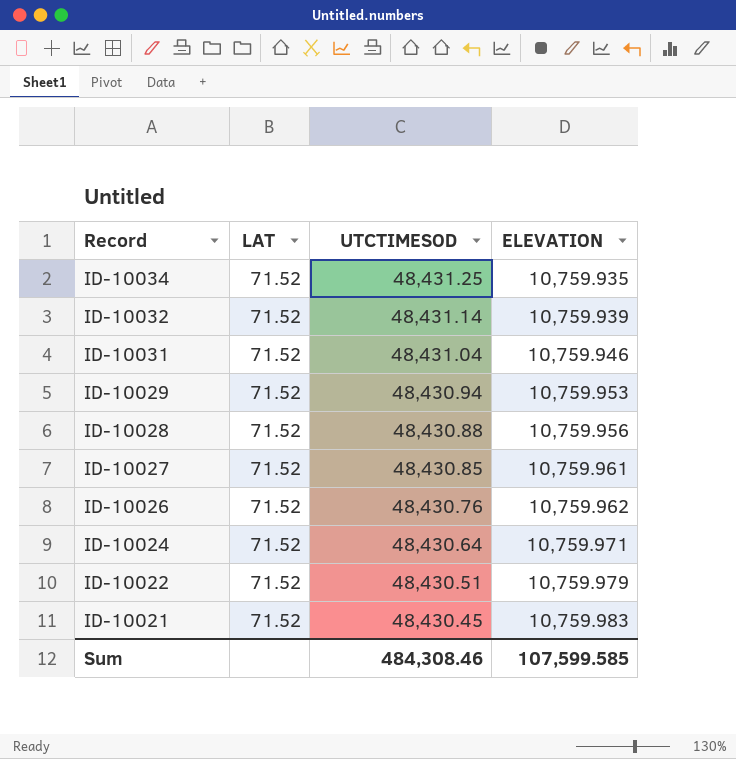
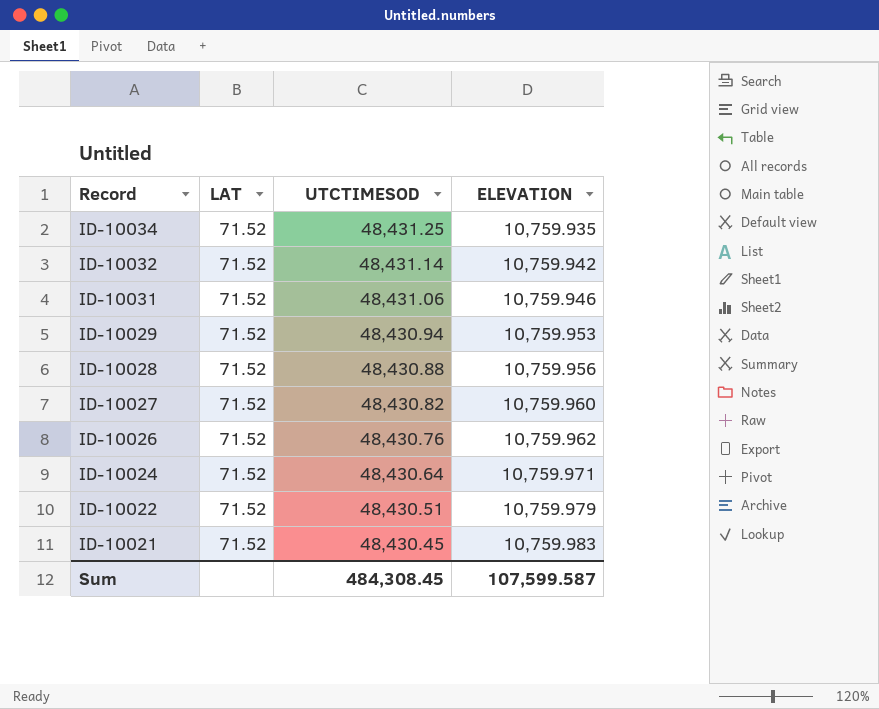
ID-10032 | ELEVATION: 10,759.939 -> 10,759.942
ID-10031 | UTCTIMESOD: 48,431.04 -> 48,431.06
ID-10027 | UTCTIMESOD: 48,430.85 -> 48,430.82
ID-10027 | ELEVATION: 10,759.961 -> 10,759.960
Sum | UTCTIMESOD: 484,308.46 -> 484,308.45
Sum | ELEVATION: 107,599.585 -> 107,599.587

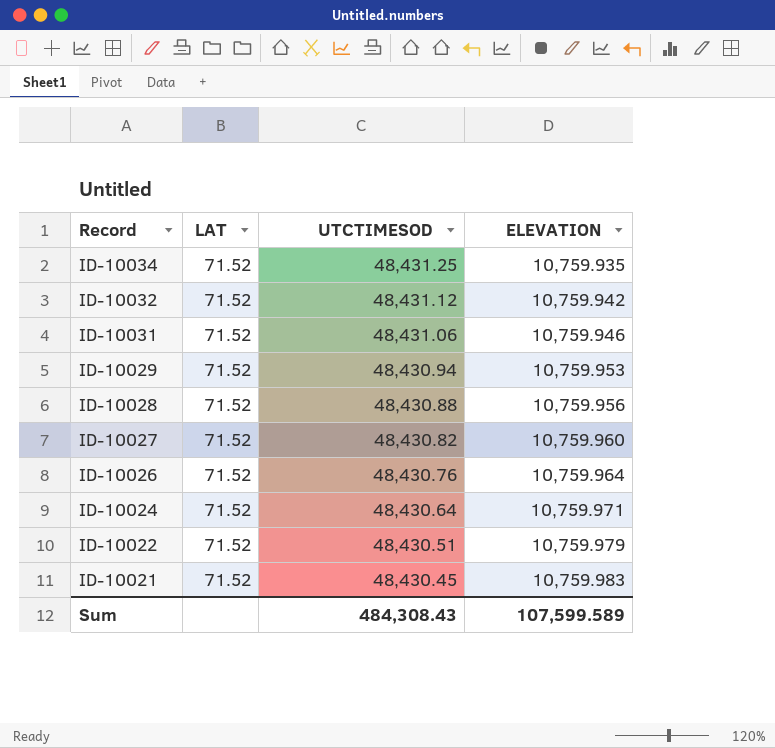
ID-10032 | UTCTIMESOD: 48,431.14 -> 48,431.12
ID-10026 | ELEVATION: 10,759.962 -> 10,759.964
Sum | UTCTIMESOD: 484,308.45 -> 484,308.43
Sum | ELEVATION: 107,599.587 -> 107,599.589

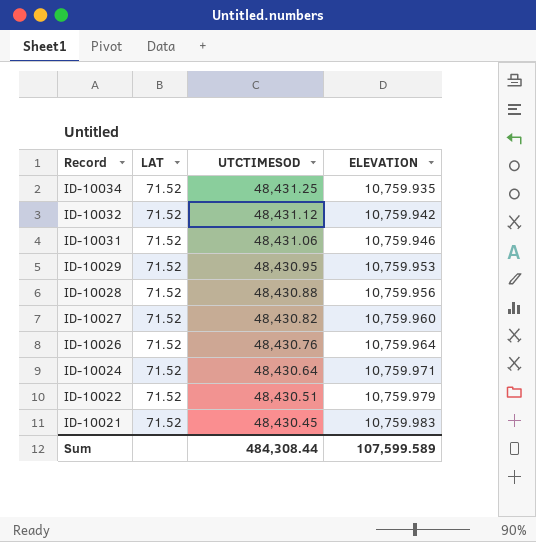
ID-10029 | UTCTIMESOD: 48,430.94 -> 48,430.95
Sum | UTCTIMESOD: 484,308.43 -> 484,308.44

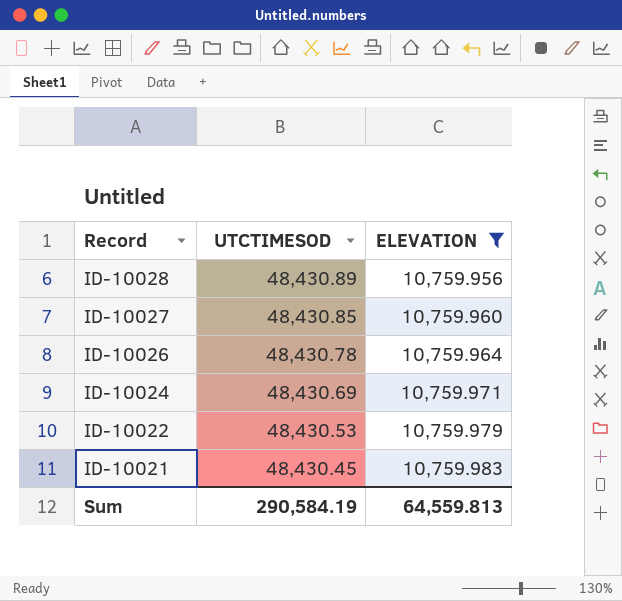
filter: none -> ELEVATION >= 10,759.956
column LAT | position: 2 -> none
ID-10028 | UTCTIMESOD: 48,430.88 -> 48,430.89
ID-10027 | UTCTIMESOD: 48,430.82 -> 48,430.85
ID-10026 | UTCTIMESOD: 48,430.76 -> 48,430.78
ID-10024 | UTCTIMESOD: 48,430.64 -> 48,430.69
ID-10022 | UTCTIMESOD: 48,430.51 -> 48,430.53
Sum | UTCTIMESOD: 484,308.44 -> 290,584.19
Sum | ELEVATION: 107,599.589 -> 64,559.813

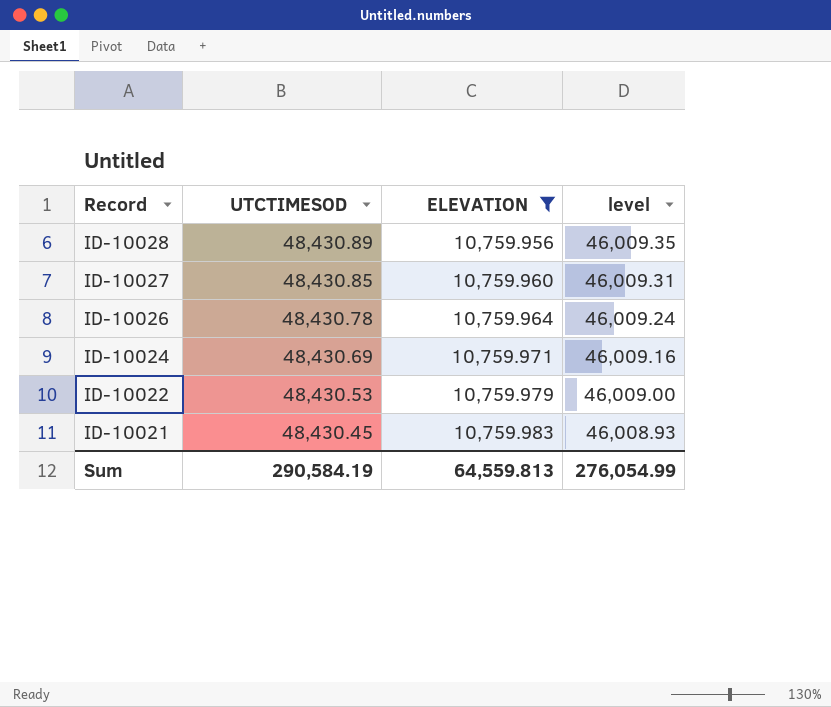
column level | formula: none -> [UTCTIMESOD] * 0.95

